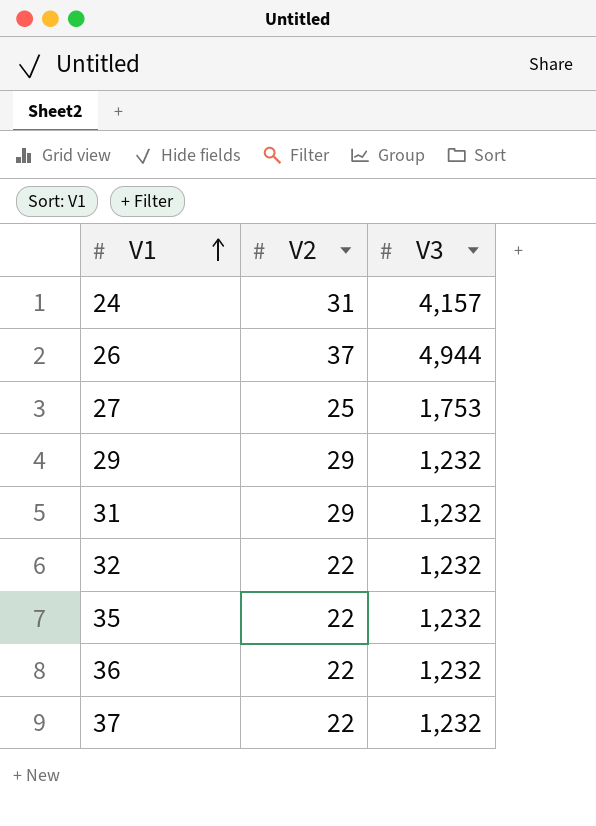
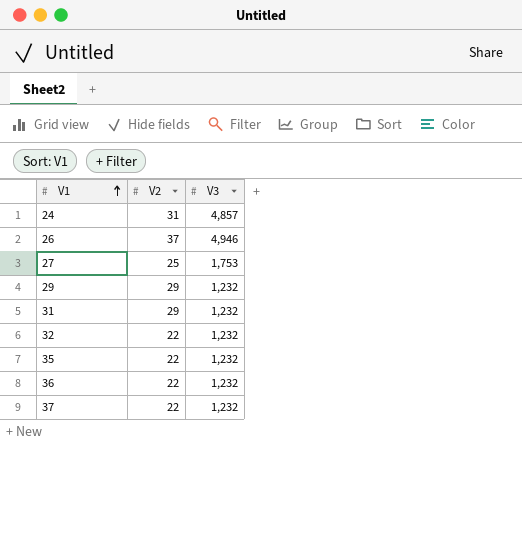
24 | V3: 4,157 -> 4,857
26 | V3: 4,944 -> 4,946

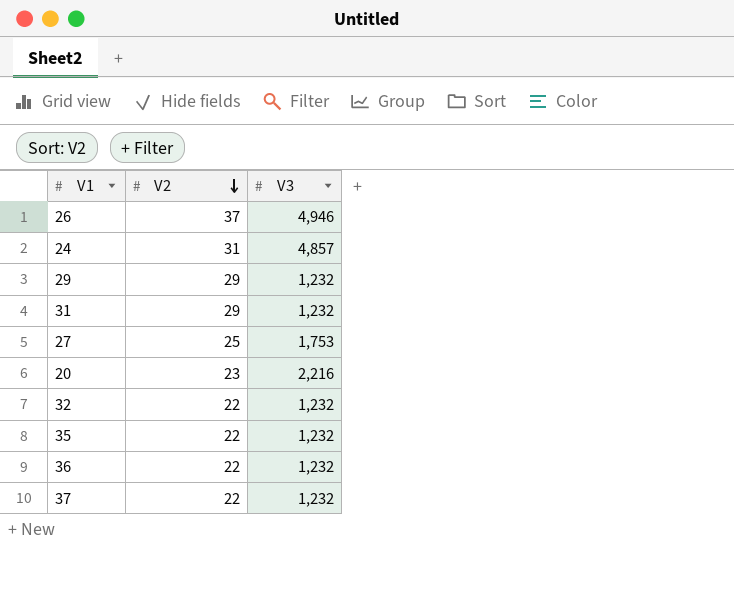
row order: V1 ascending -> V2 descending
row 20: none -> 23 | 2,216

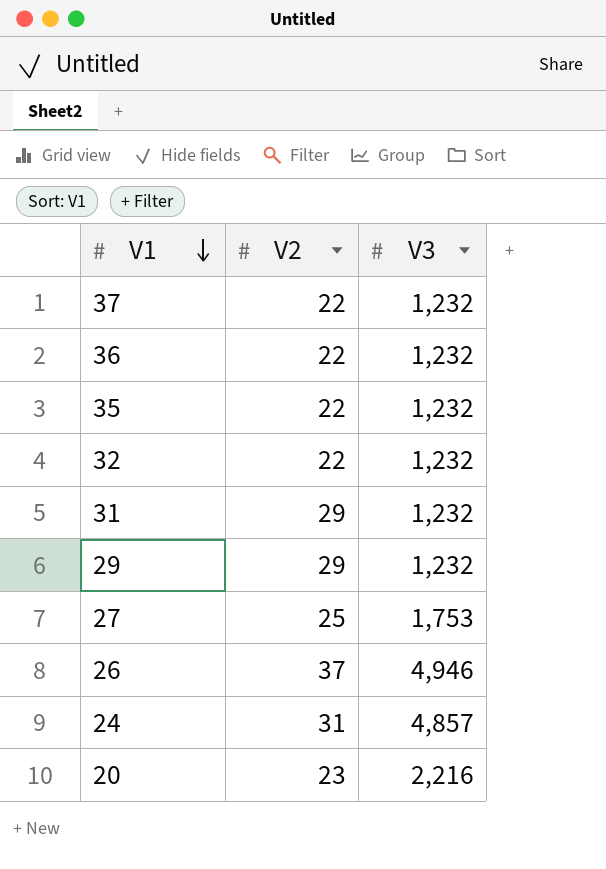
row order: V2 descending -> V1 descending

